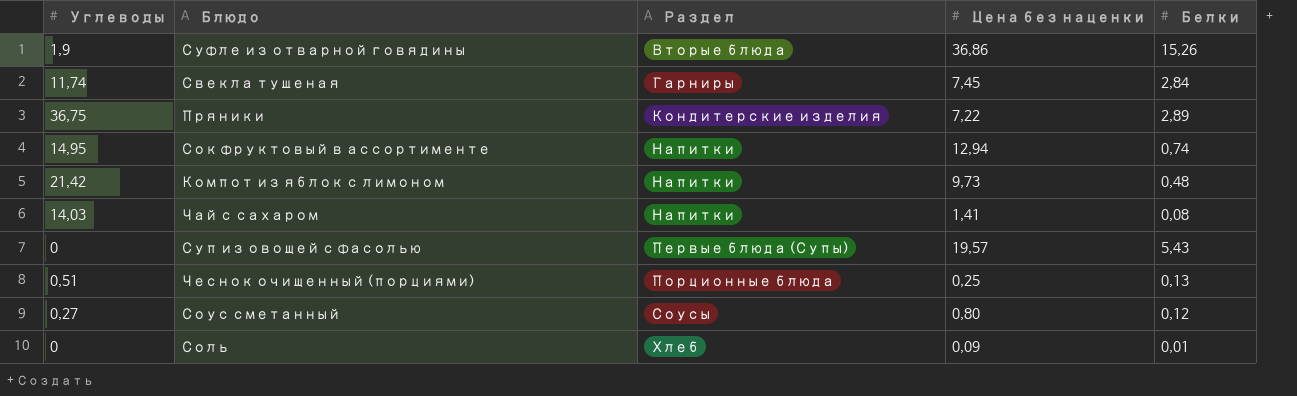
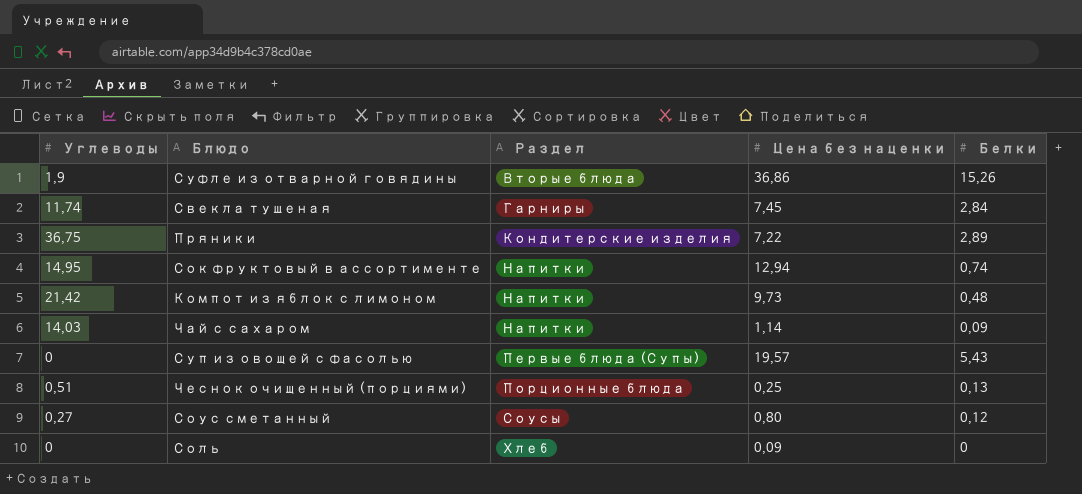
Чай с сахаром | Цена без наценки: 1,41 -> 1,14
Чай с сахаром | Белки: 0,08 -> 0,09
Соль | Белки: 0,01 -> 0

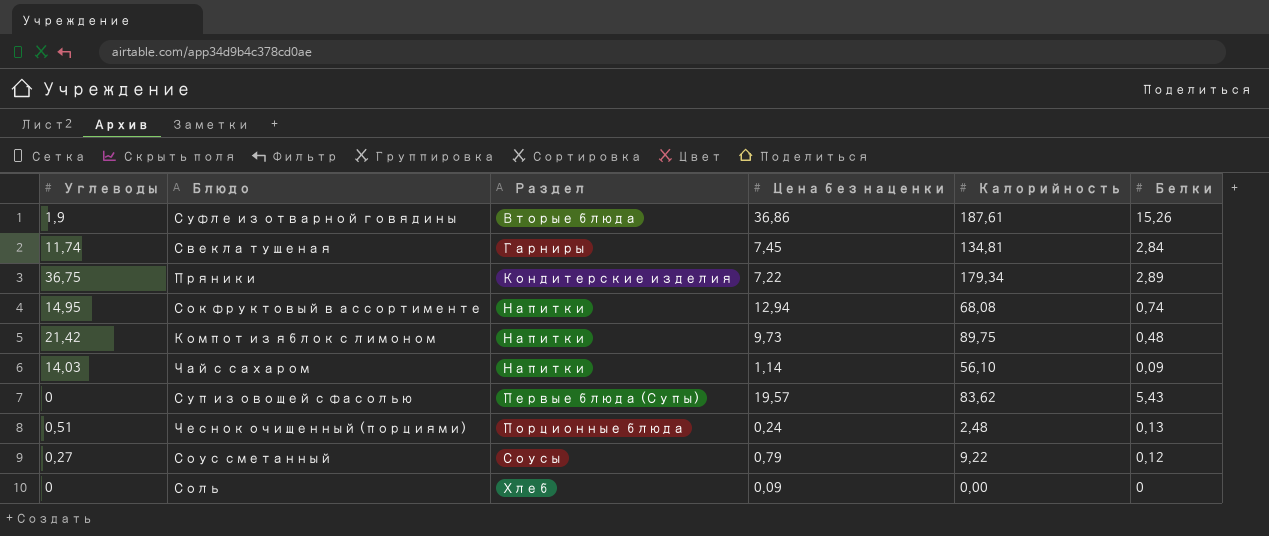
column Калорийность | position: none -> 5
Чеснок очищенный (порциями) | Цена без наценки: 0,25 -> 0,24
Соус сметанный | Цена без наценки: 0,80 -> 0,79

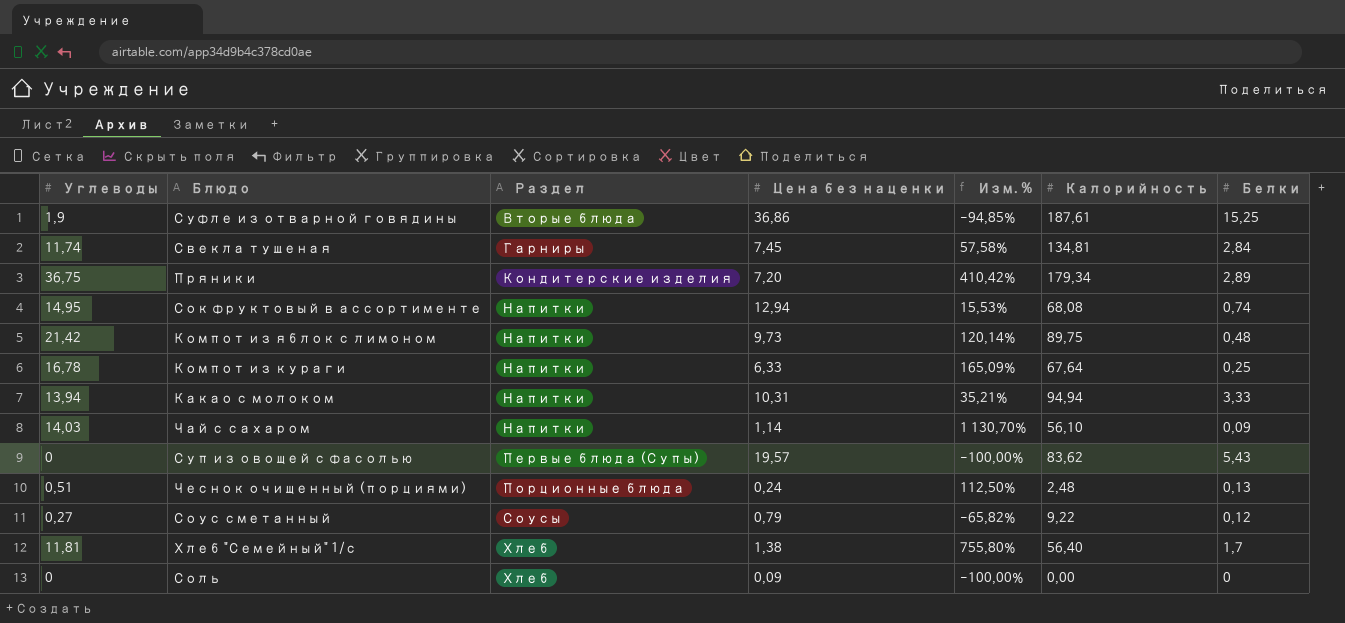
column Изм. % | formula: none -> ([Углеводы] - [Цена без наценки]) / [Цена без наценки]
Суфле из отварной говядины | Белки: 15,26 -> 15,25
Пряники | Цена без наценки: 7,22 -> 7,20
row Компот из кураги: none -> 16,78 | Напитки | 6,33 | 165,09% | 67,64 | 0,25
row Какао с молоком: none -> 13,94 | Напитки | 10,31 | 35,21% | 94,94 | 3,33
row Хлеб "Семейный" 1/с: none -> 11,81 | Хлеб | 1,38 | 755,80% | 56,40 | 1,7

